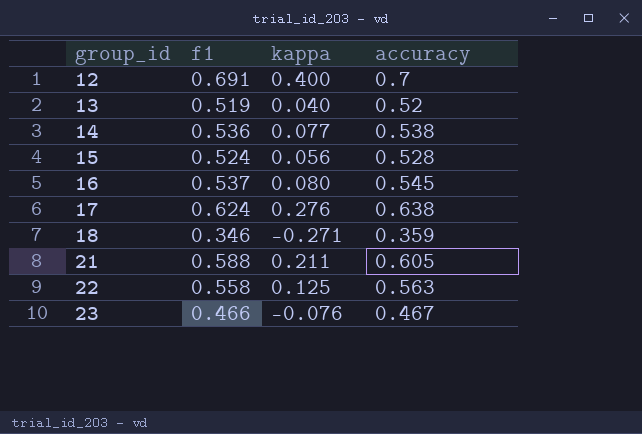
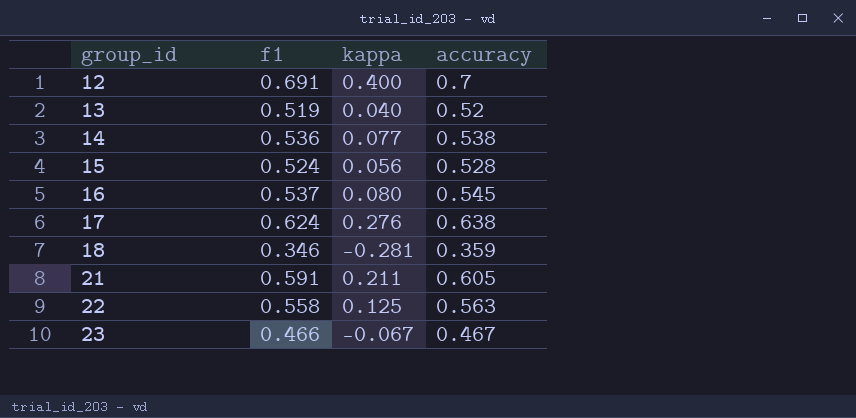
18 | kappa: -0.271 -> -0.281
21 | f1: 0.588 -> 0.591
23 | kappa: -0.076 -> -0.067

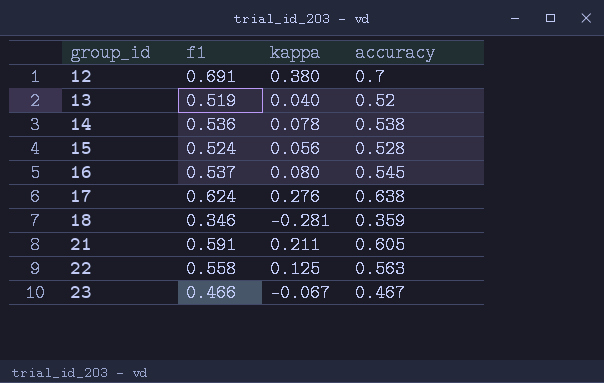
12 | kappa: 0.400 -> 0.380
14 | kappa: 0.077 -> 0.078

